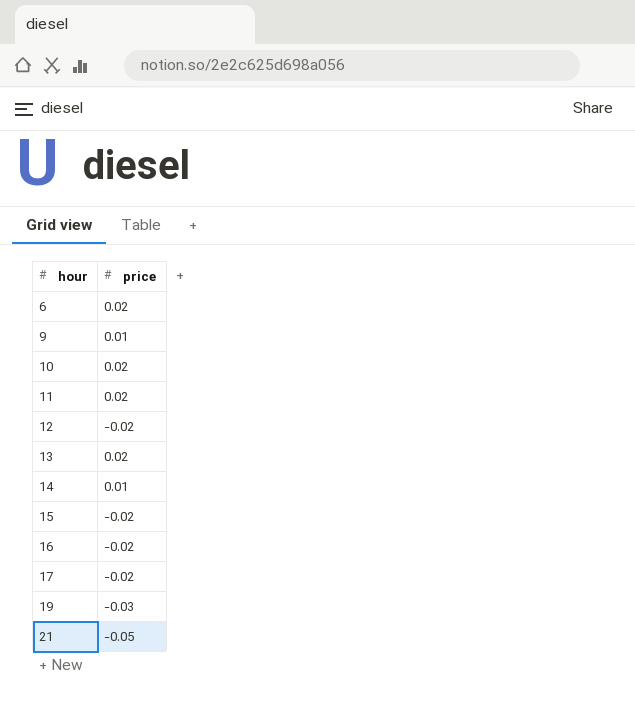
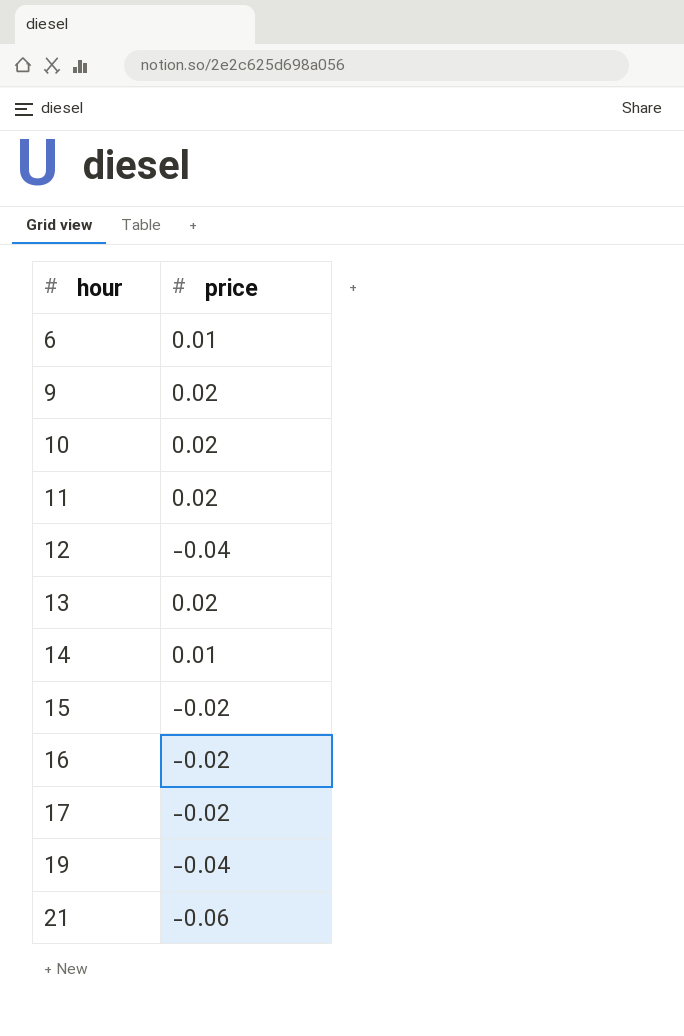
6 | price: 0.02 -> 0.01
9 | price: 0.01 -> 0.02
12 | price: -0.02 -> -0.04
19 | price: -0.03 -> -0.04
21 | price: -0.05 -> -0.06

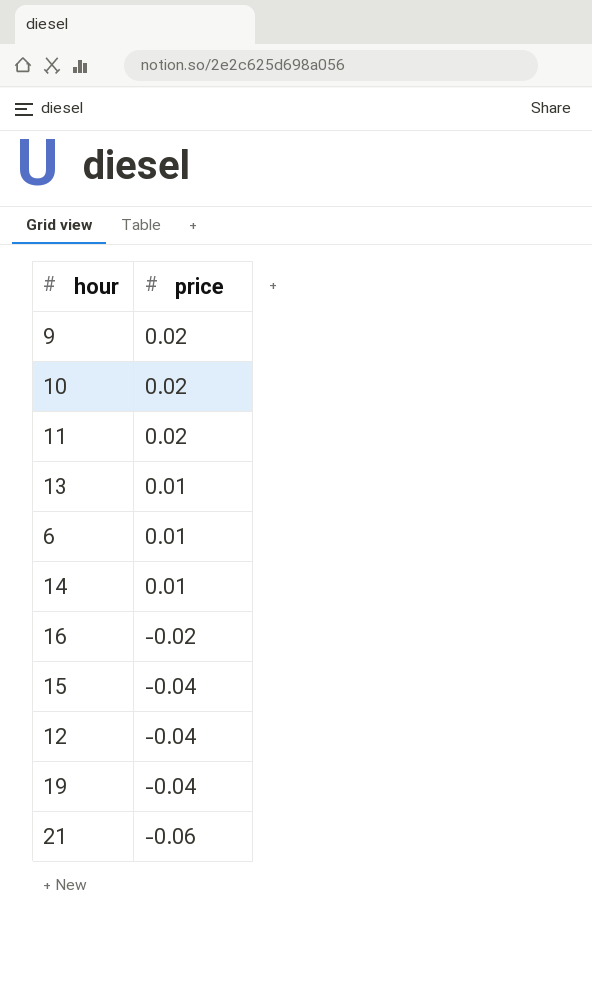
row order: hour ascending -> price descending
row 17: -0.02 -> none
13 | price: 0.02 -> 0.01
15 | price: -0.02 -> -0.04

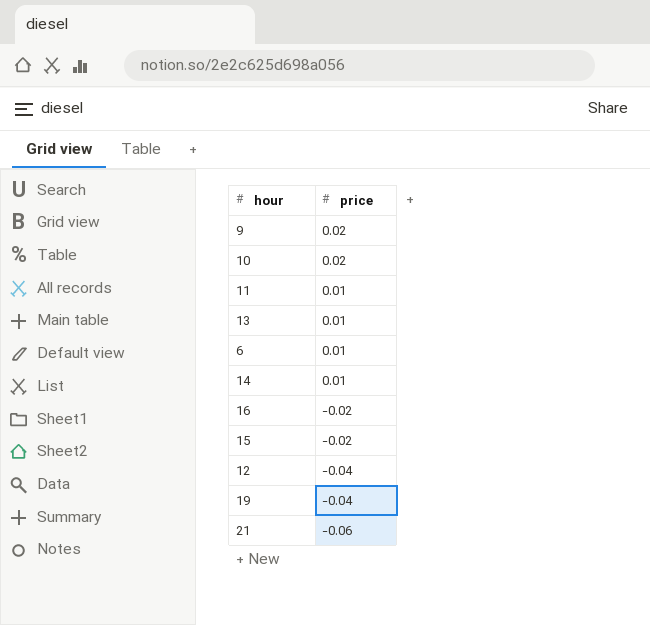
11 | price: 0.02 -> 0.01
15 | price: -0.04 -> -0.02

